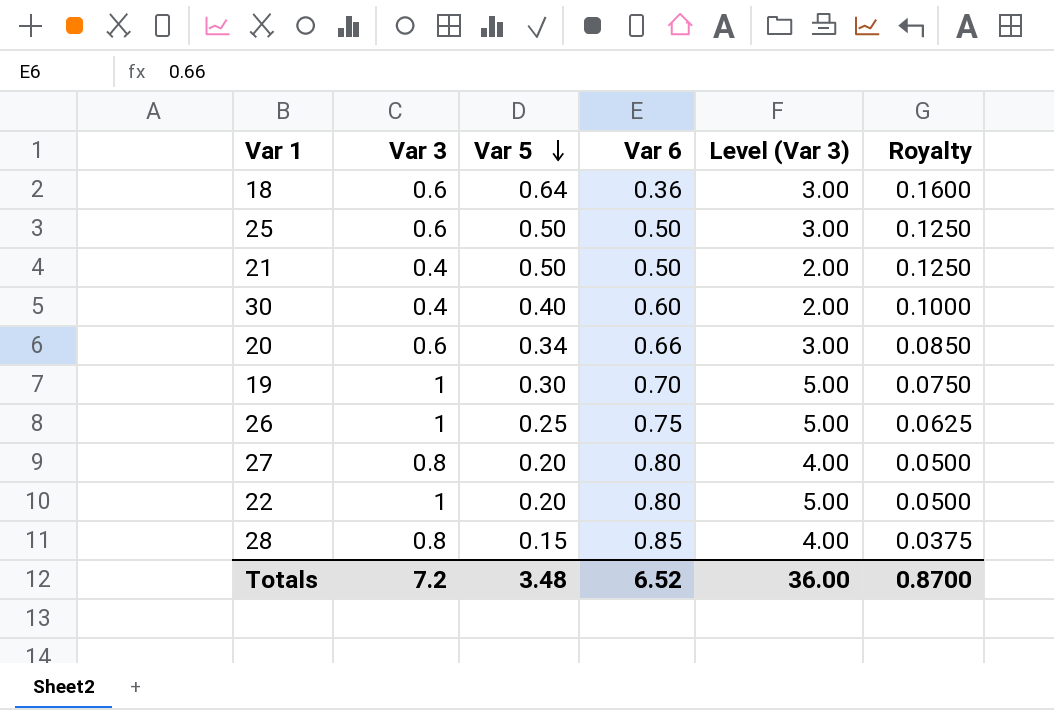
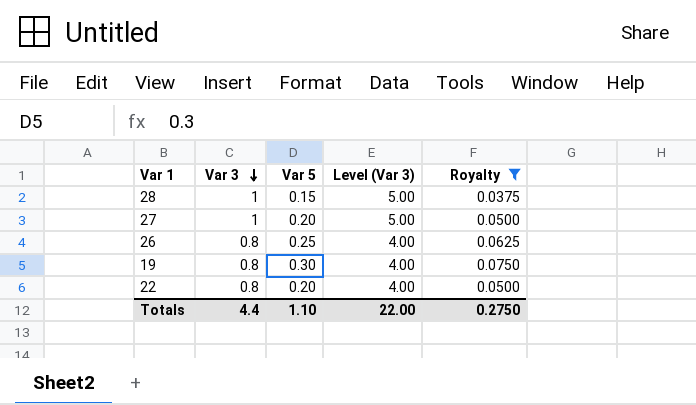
filter: none -> Royalty <= 0.0750
row order: Var 5 descending -> Var 3 descending
column Var 6 | position: 4 -> none
28 | Var 3: 0.8 -> 1
28 | Level (Var 3): 4.00 -> 5.00
27 | Var 3: 0.8 -> 1
27 | Level (Var 3): 4.00 -> 5.00
26 | Var 3: 1 -> 0.8
26 | Level (Var 3): 5.00 -> 4.00
19 | Var 3: 1 -> 0.8
19 | Level (Var 3): 5.00 -> 4.00
22 | Var 3: 1 -> 0.8
22 | Level (Var 3): 5.00 -> 4.00
Totals | Var 3: 7.2 -> 4.4
Totals | Var 5: 3.48 -> 1.10
Totals | Level (Var 3): 36.00 -> 22.00
Totals | Royalty: 0.8700 -> 0.2750

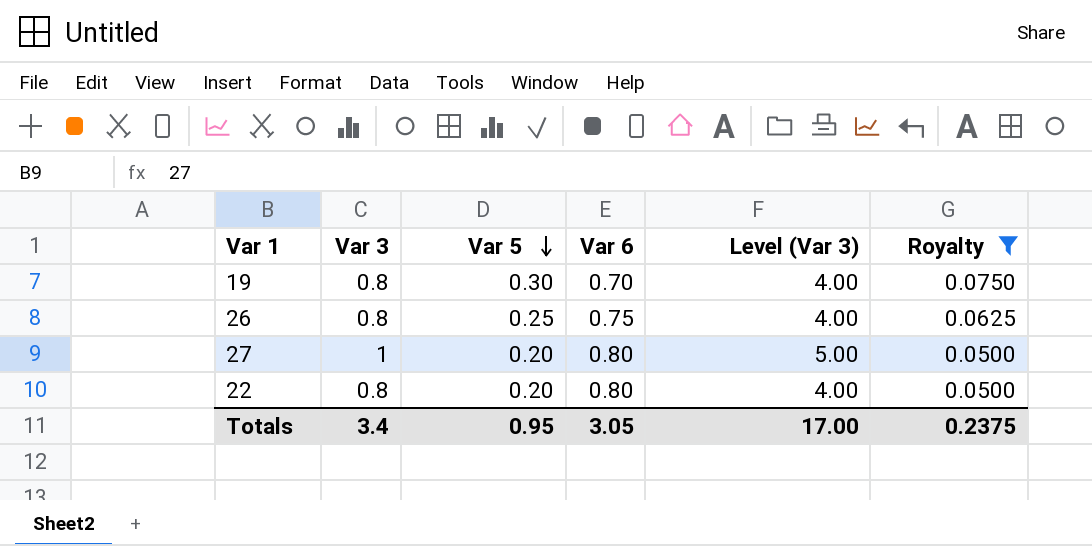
row order: Var 3 descending -> Var 5 descending
column Var 6 | position: none -> 4
row 28: 1 | 0.15 | 5.00 | 0.0375 -> none
Totals | Var 3: 4.4 -> 3.4
Totals | Var 5: 1.10 -> 0.95
Totals | Level (Var 3): 22.00 -> 17.00
Totals | Royalty: 0.2750 -> 0.2375

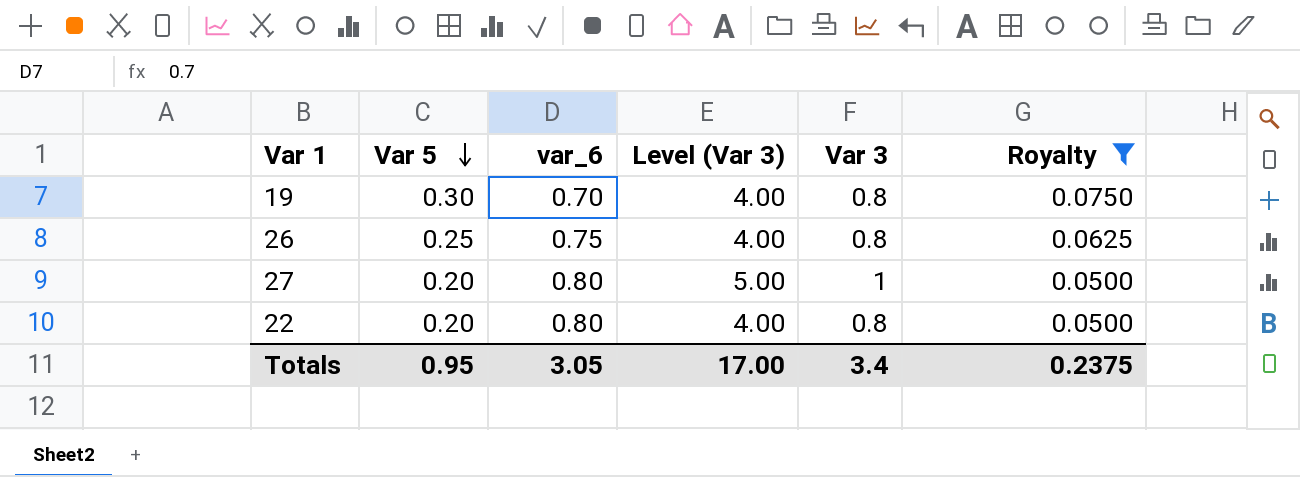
column name: Var 6 -> var_6
column Var 3 | position: 2 -> 5

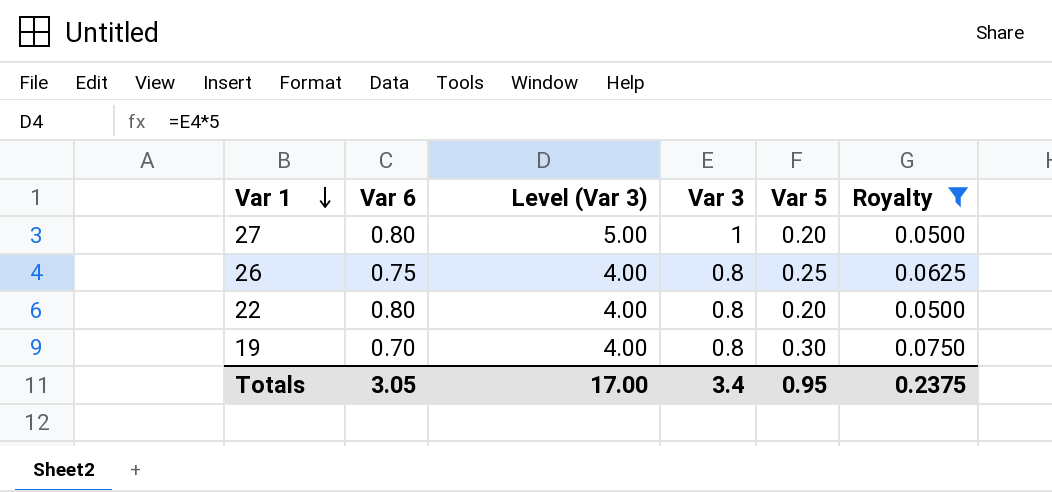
row order: Var 5 descending -> Var 1 descending
column name: var_6 -> Var 6
column Var 5 | position: 2 -> 5

